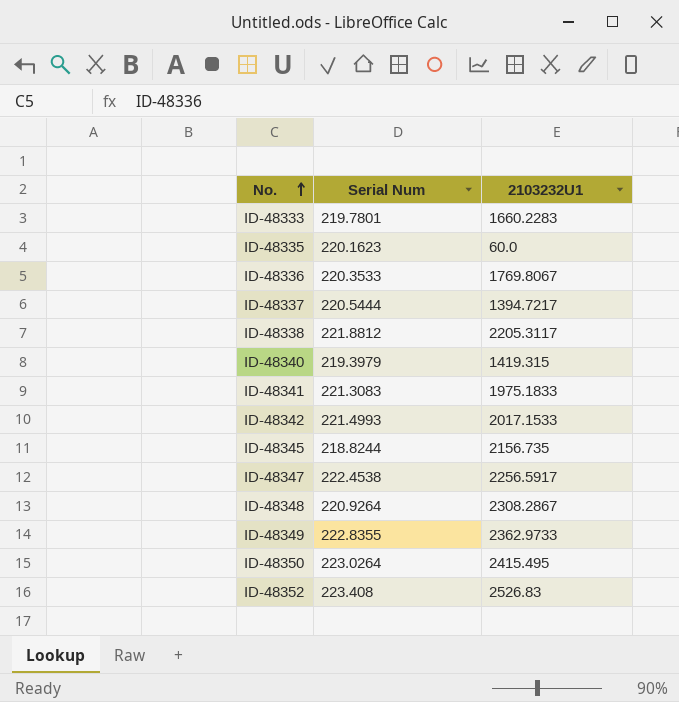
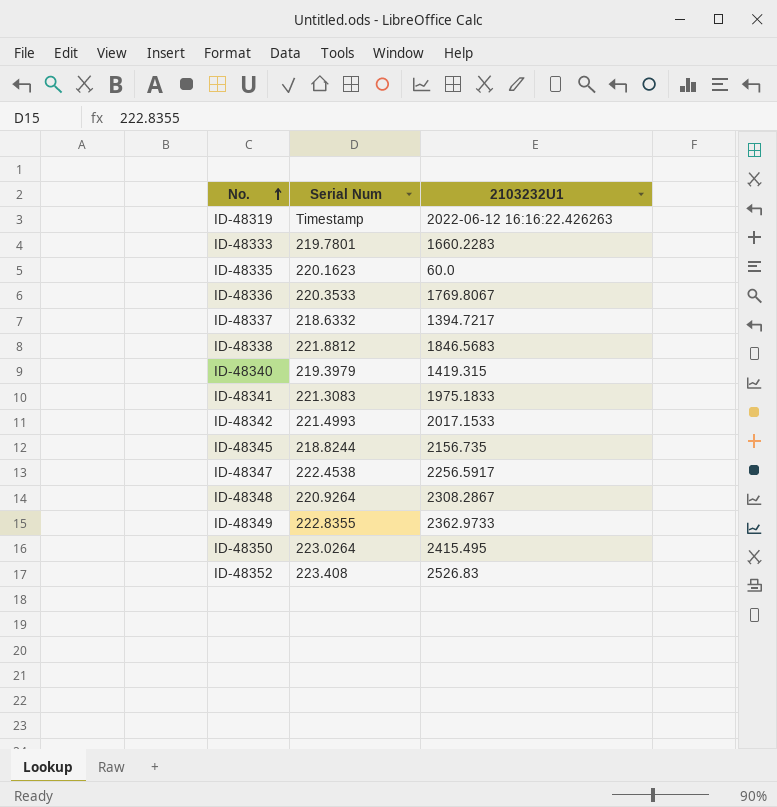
row ID-48319: none -> Timestamp | 2022-06-12 16:16:22.426263
ID-48337 | Serial Num: 220.5444 -> 218.6332
ID-48338 | 2103232U1: 2205.3117 -> 1846.5683

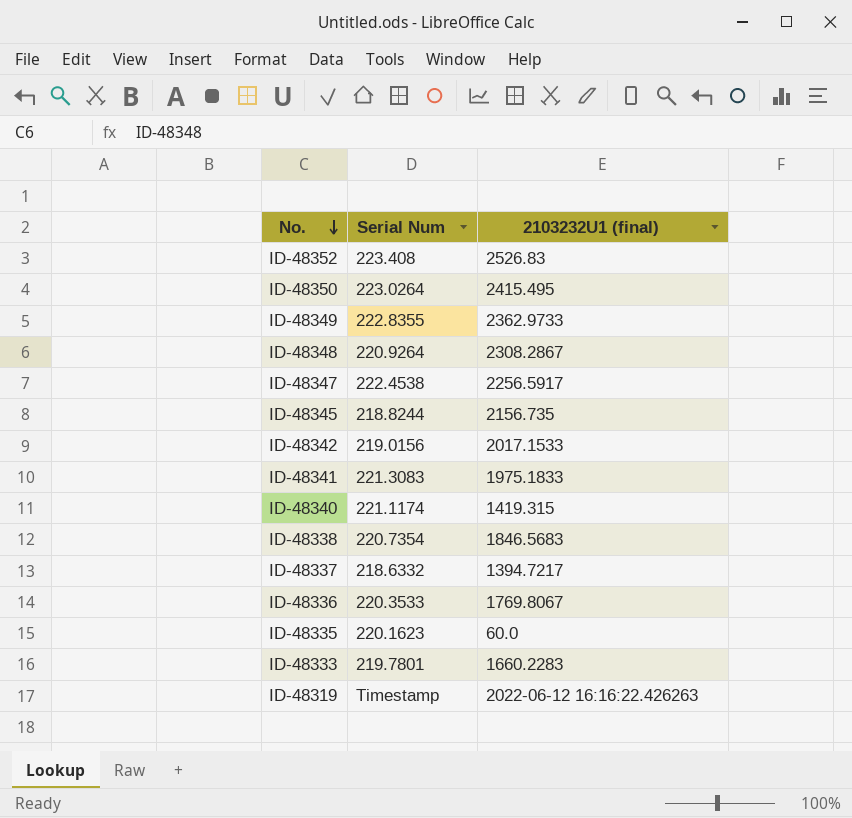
row order: No. ascending -> No. descending
column name: 2103232U1 -> 2103232U1 (final)
ID-48342 | Serial Num: 221.4993 -> 219.0156
ID-48340 | Serial Num: 219.3979 -> 221.1174
ID-48338 | Serial Num: 221.8812 -> 220.7354

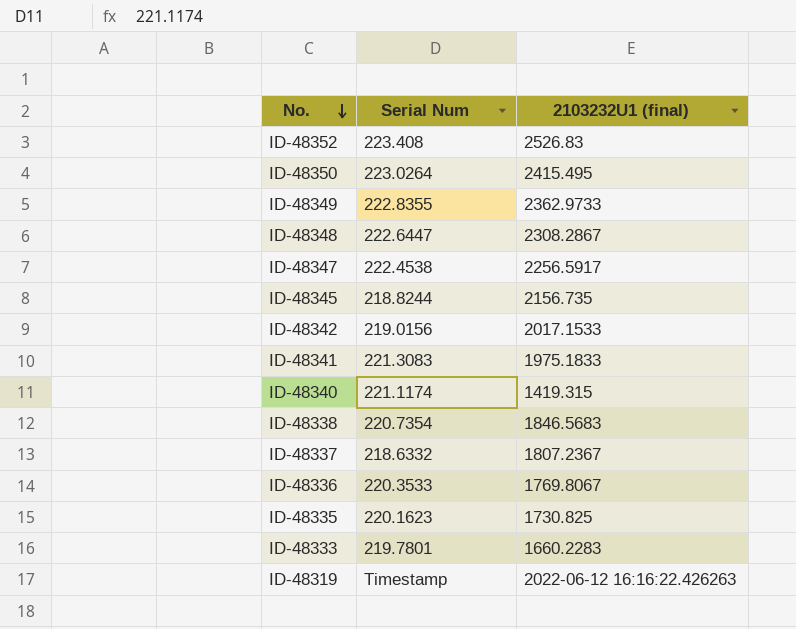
ID-48348 | Serial Num: 220.9264 -> 222.6447
ID-48337 | 2103232U1 (final): 1394.7217 -> 1807.2367
ID-48335 | 2103232U1 (final): 60.0 -> 1730.825

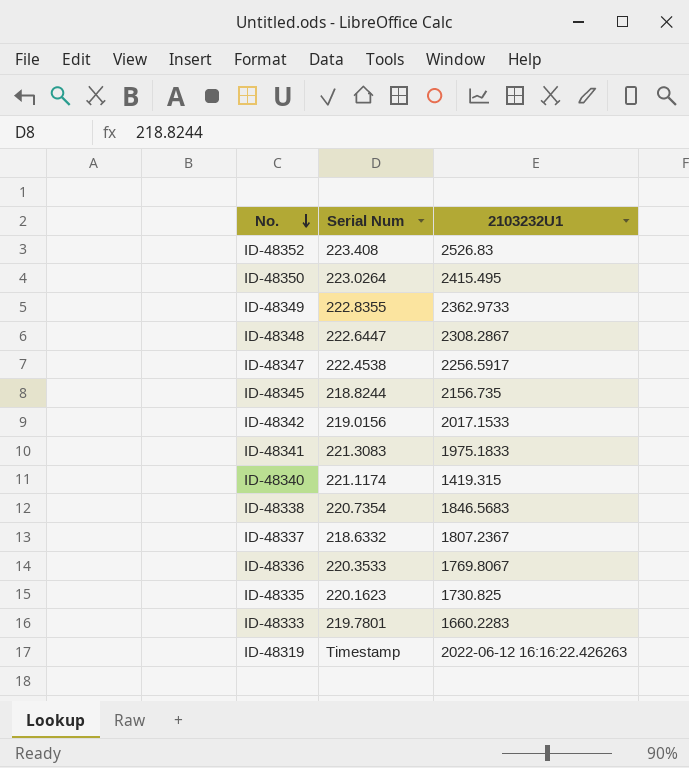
column name: 2103232U1 (final) -> 2103232U1

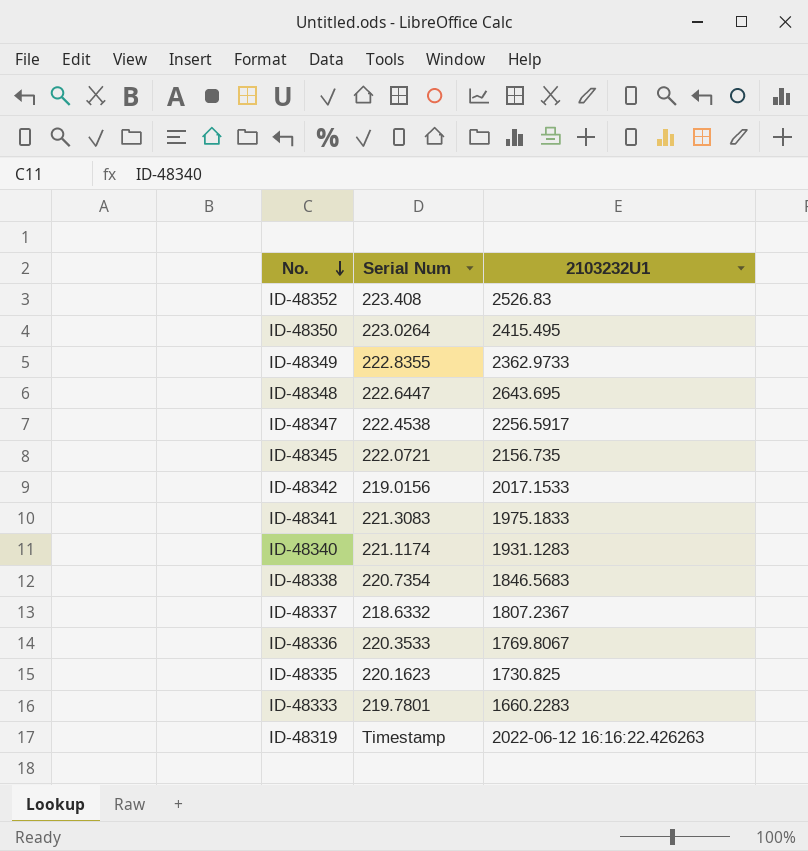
ID-48348 | 2103232U1: 2308.2867 -> 2643.695
ID-48345 | Serial Num: 218.8244 -> 222.0721
ID-48340 | 2103232U1: 1419.315 -> 1931.1283

